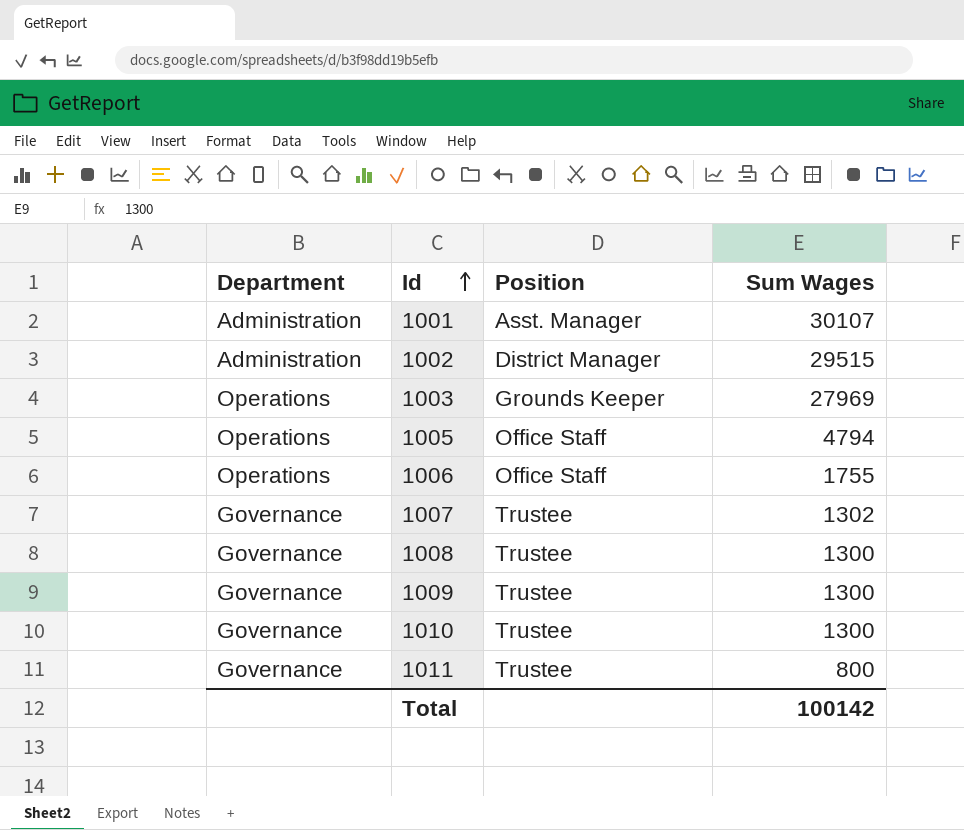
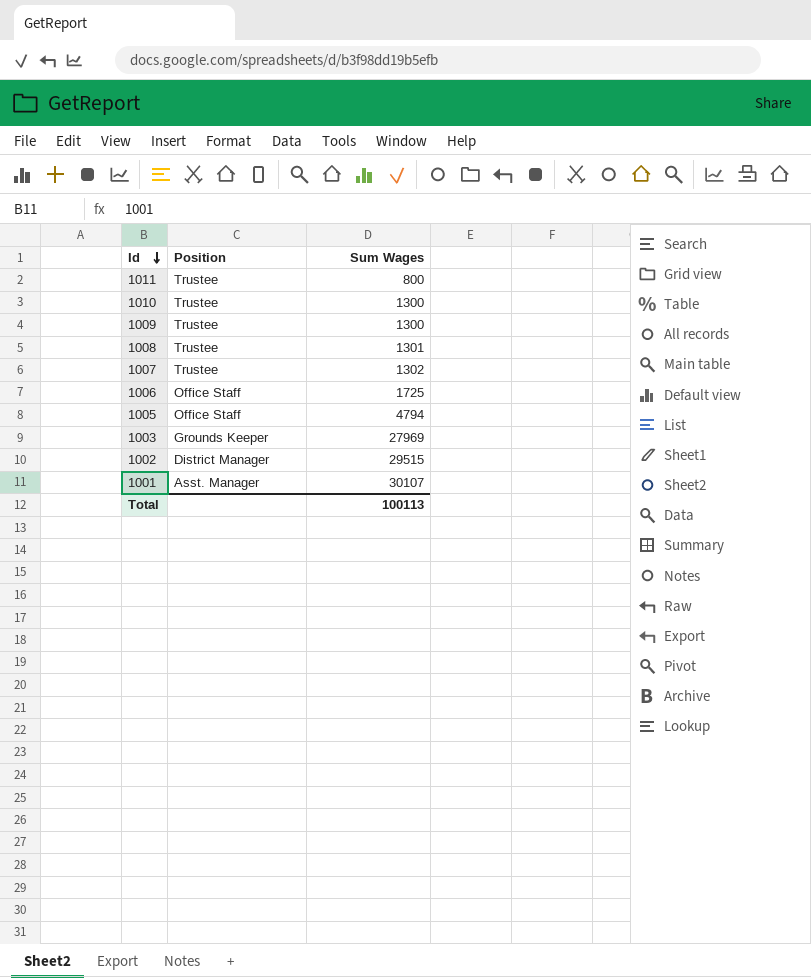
row order: Id ascending -> Id descending
column Department | position: 1 -> none
1008 | Sum Wages: 1300 -> 1301
1006 | Sum Wages: 1755 -> 1725
Total | Sum Wages: 100142 -> 100113

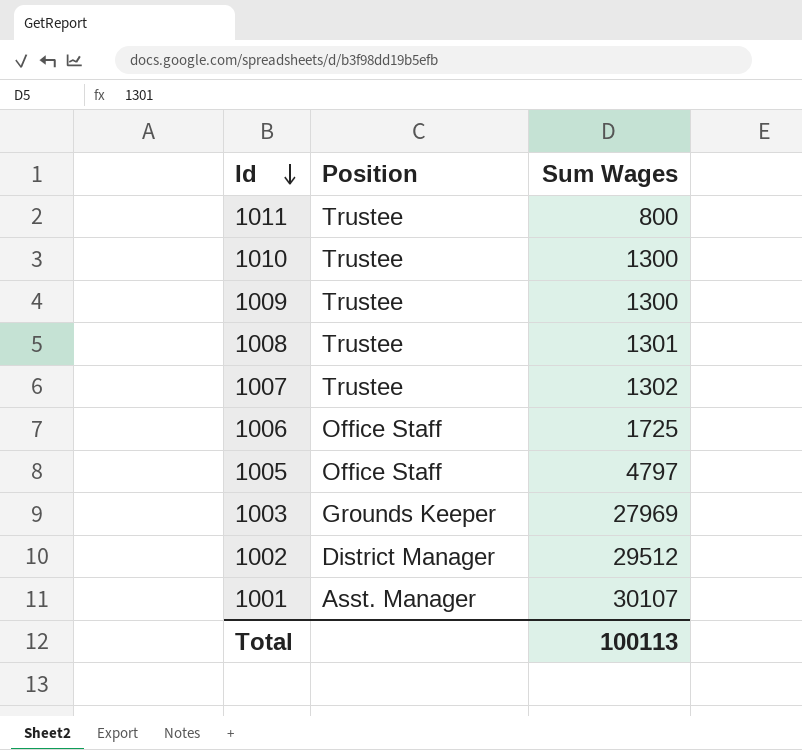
1005 | Sum Wages: 4794 -> 4797
1002 | Sum Wages: 29515 -> 29512

